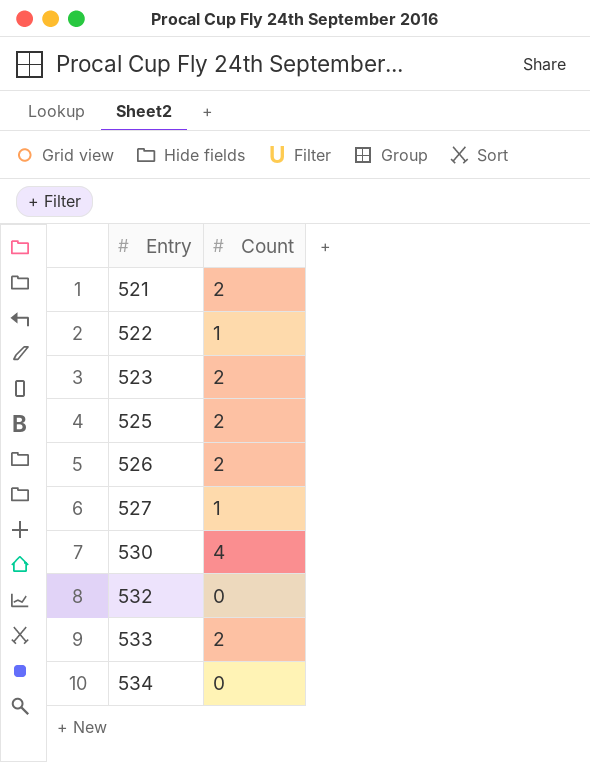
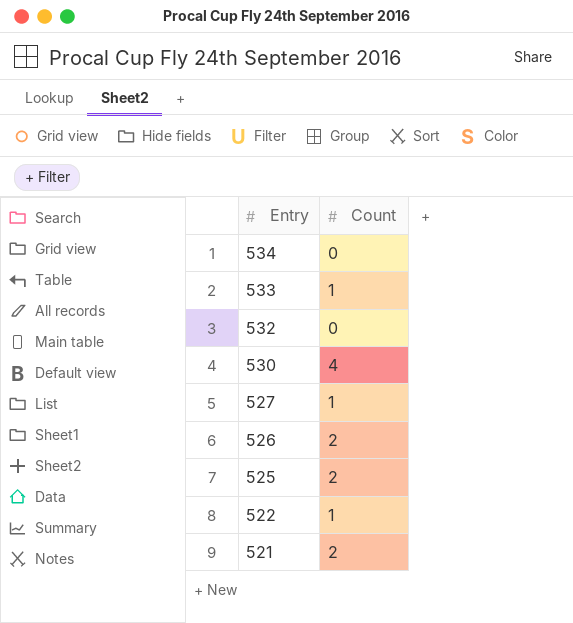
row order: Entry ascending -> Entry descending
row 523: 2 -> none
533 | Count: 2 -> 1

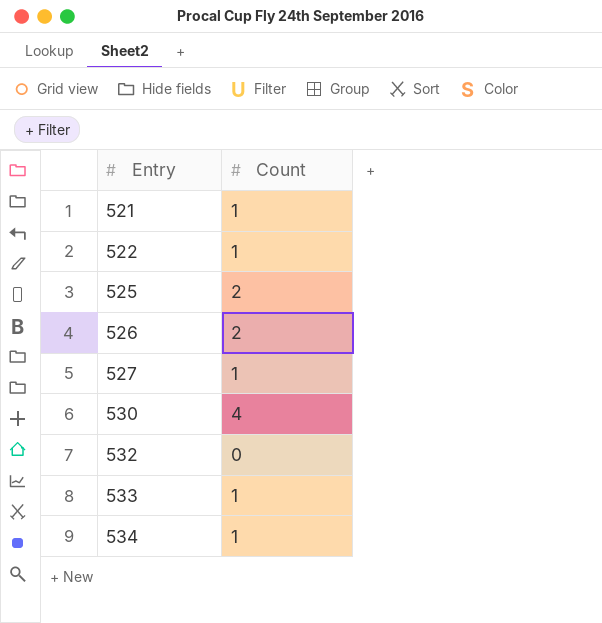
row order: Entry descending -> Entry ascending
521 | Count: 2 -> 1
534 | Count: 0 -> 1

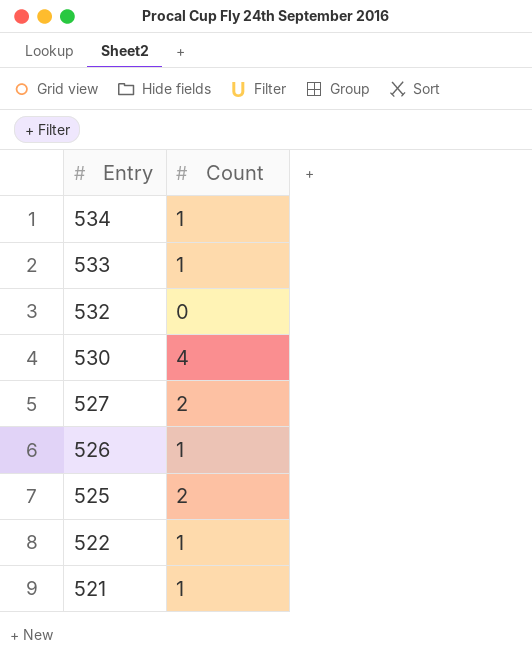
row order: Entry ascending -> Entry descending
527 | Count: 1 -> 2
526 | Count: 2 -> 1

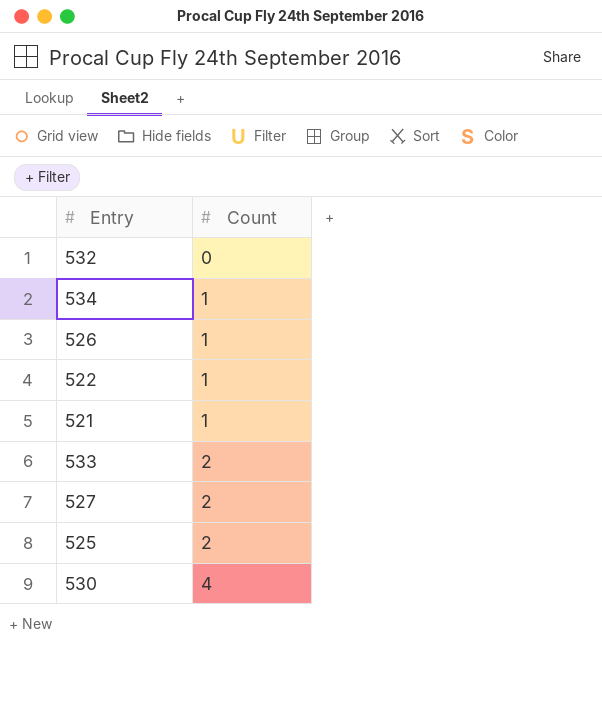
row order: Entry descending -> Count ascending
533 | Count: 1 -> 2

